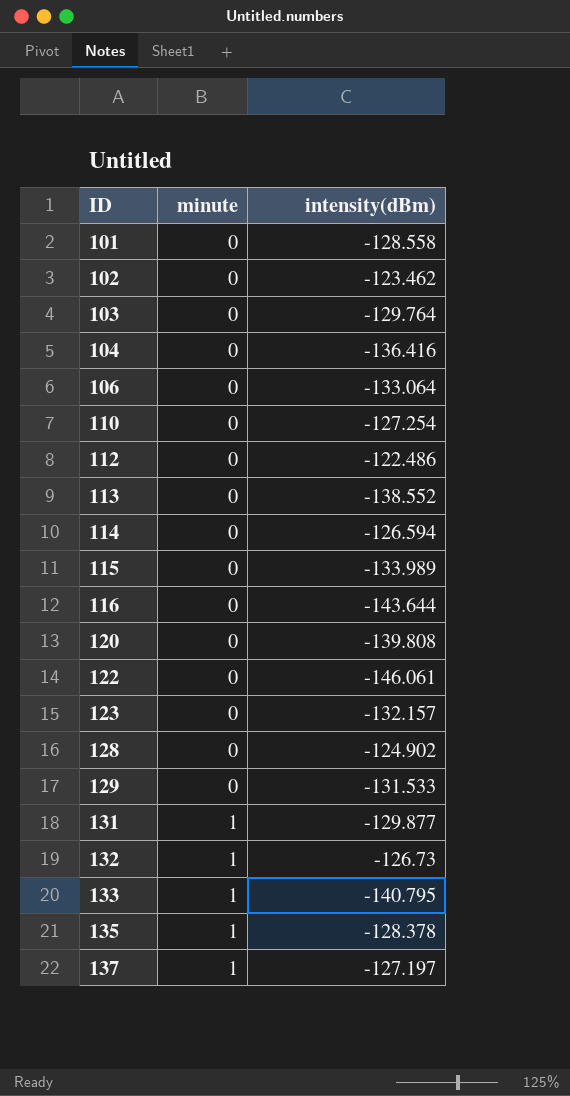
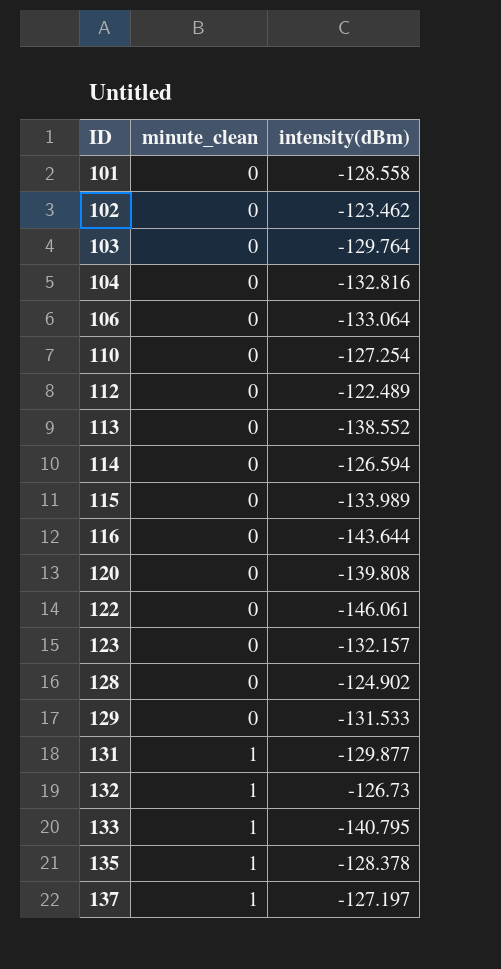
column name: minute -> minute_clean
104 | intensity(dBm): -136.416 -> -132.816
112 | intensity(dBm): -122.486 -> -122.489

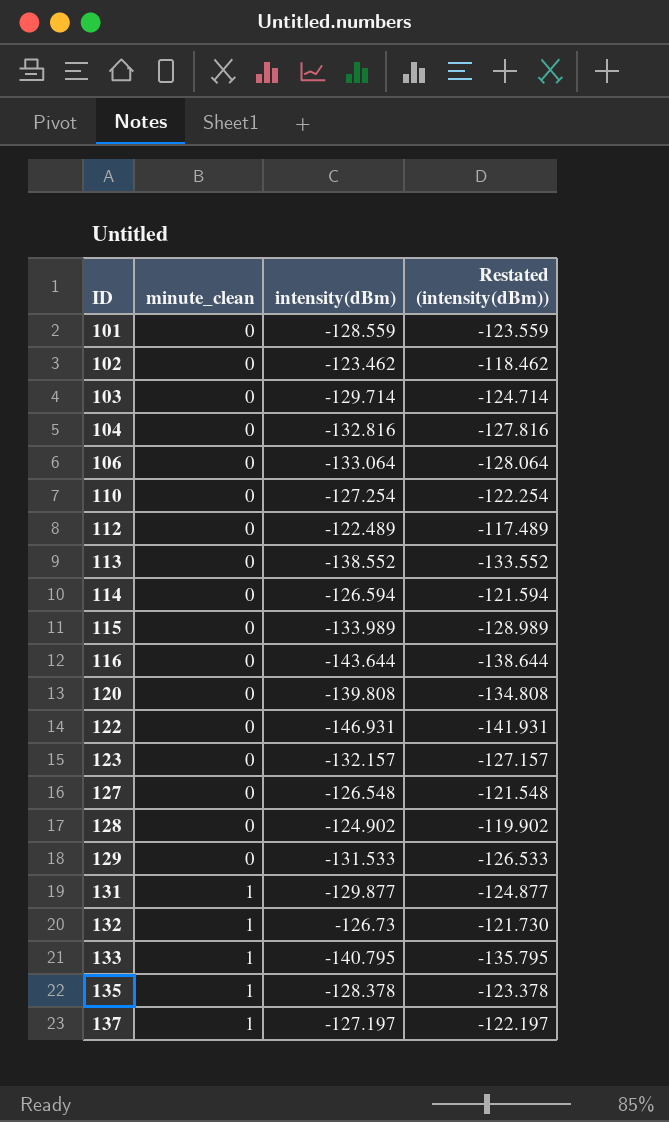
column Restated (intensity(dBm)) | formula: none -> [intensity(dBm)] + 5
101 | intensity(dBm): -128.558 -> -128.559
103 | intensity(dBm): -129.764 -> -129.714
122 | intensity(dBm): -146.061 -> -146.931
row 127: none -> 0 | -126.548 | -121.548

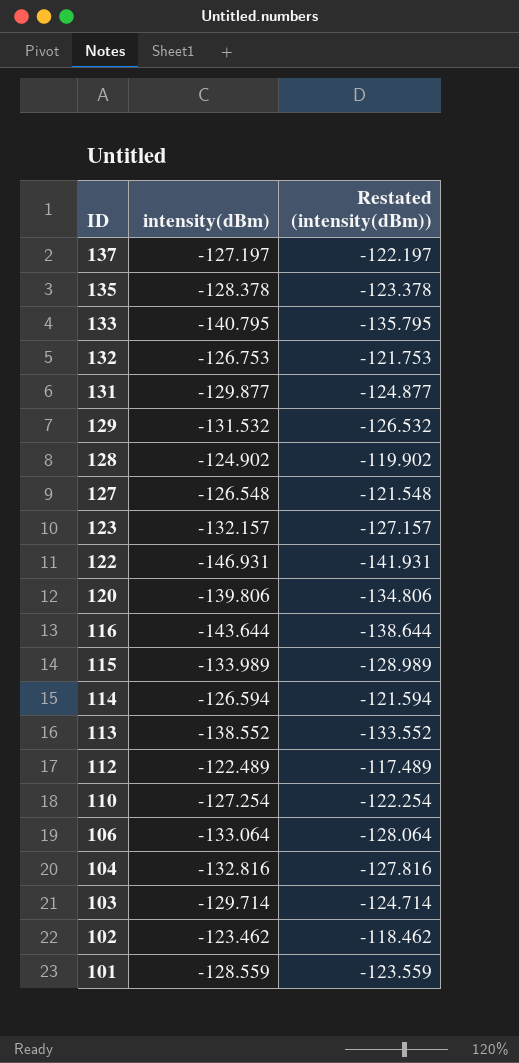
row order: ID ascending -> ID descending
column minute_clean | position: 2 -> none
132 | intensity(dBm): -126.73 -> -126.753
132 | Restated (intensity(dBm)): -121.730 -> -121.753
129 | intensity(dBm): -131.533 -> -131.532
129 | Restated (intensity(dBm)): -126.533 -> -126.532
120 | intensity(dBm): -139.808 -> -139.806
120 | Restated (intensity(dBm)): -134.808 -> -134.806

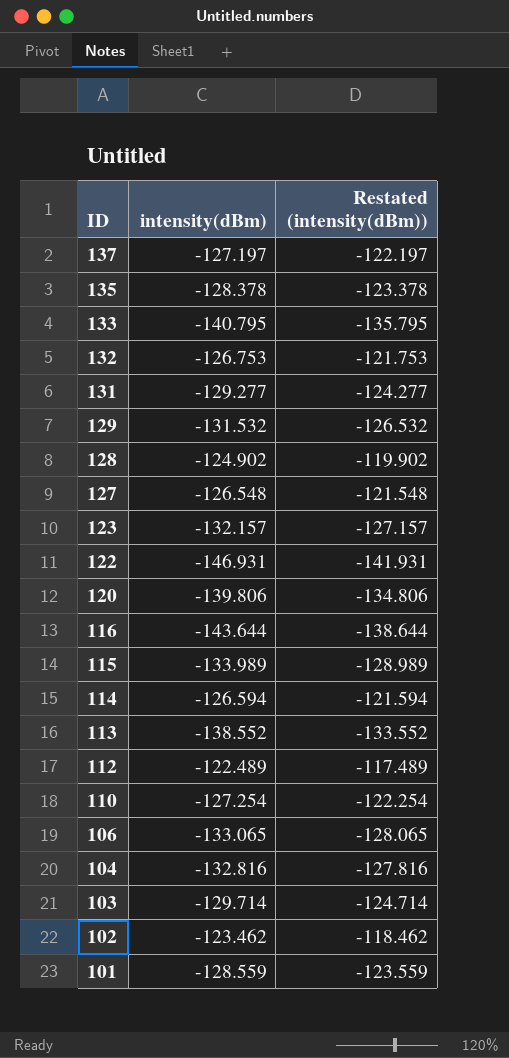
131 | intensity(dBm): -129.877 -> -129.277
131 | Restated (intensity(dBm)): -124.877 -> -124.277
106 | intensity(dBm): -133.064 -> -133.065
106 | Restated (intensity(dBm)): -128.064 -> -128.065

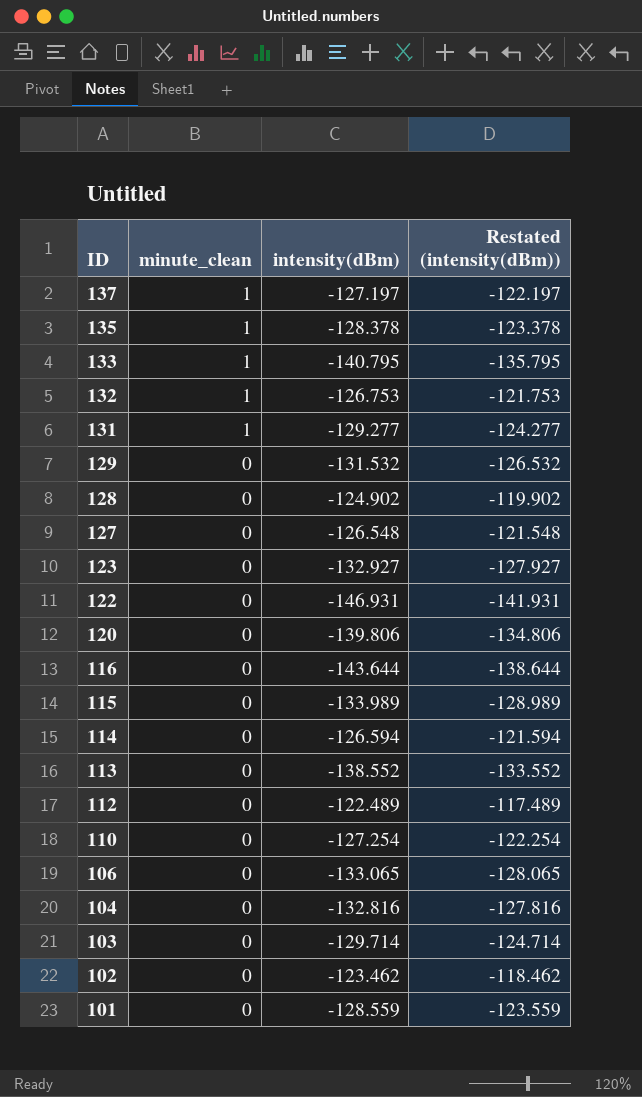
column minute_clean | position: none -> 2
123 | intensity(dBm): -132.157 -> -132.927
123 | Restated (intensity(dBm)): -127.157 -> -127.927

